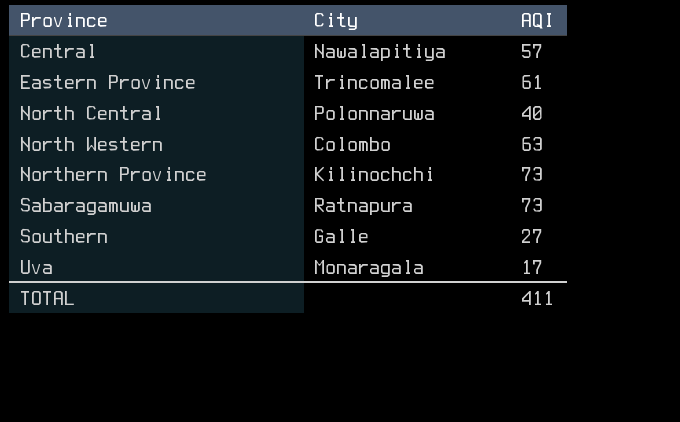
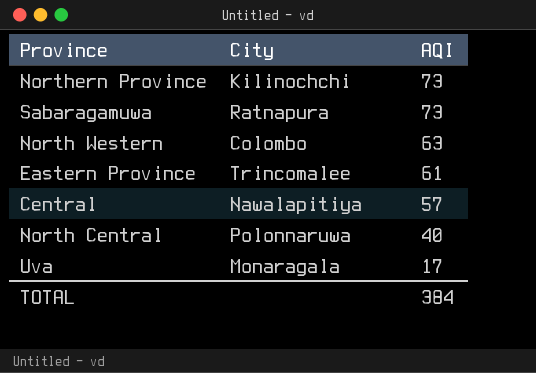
row order: Province ascending -> AQI descending
row Southern: Galle | 27 -> none
TOTAL | AQI: 411 -> 384

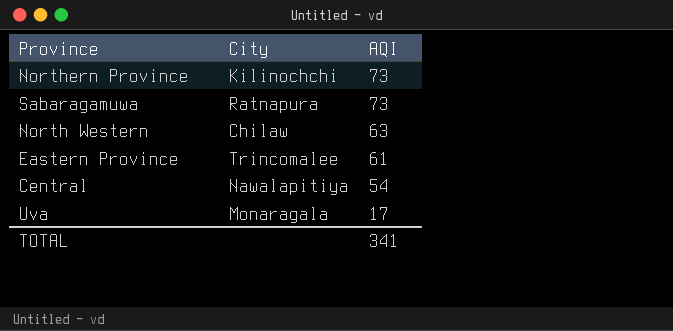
row North Central: Polonnaruwa | 40 -> none
North Western | City: Colombo -> Chilaw
Central | AQI: 57 -> 54
TOTAL | AQI: 384 -> 341

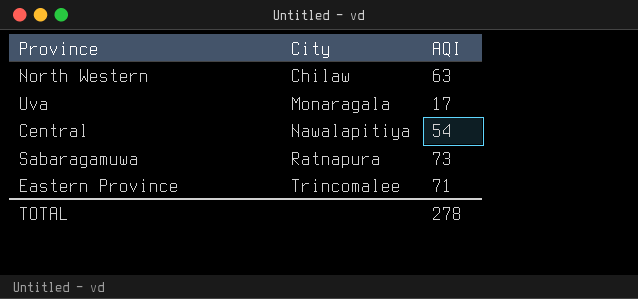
row order: AQI descending -> City ascending
row Northern Province: Kilinochchi | 73 -> none
Eastern Province | AQI: 61 -> 71
TOTAL | AQI: 341 -> 278

